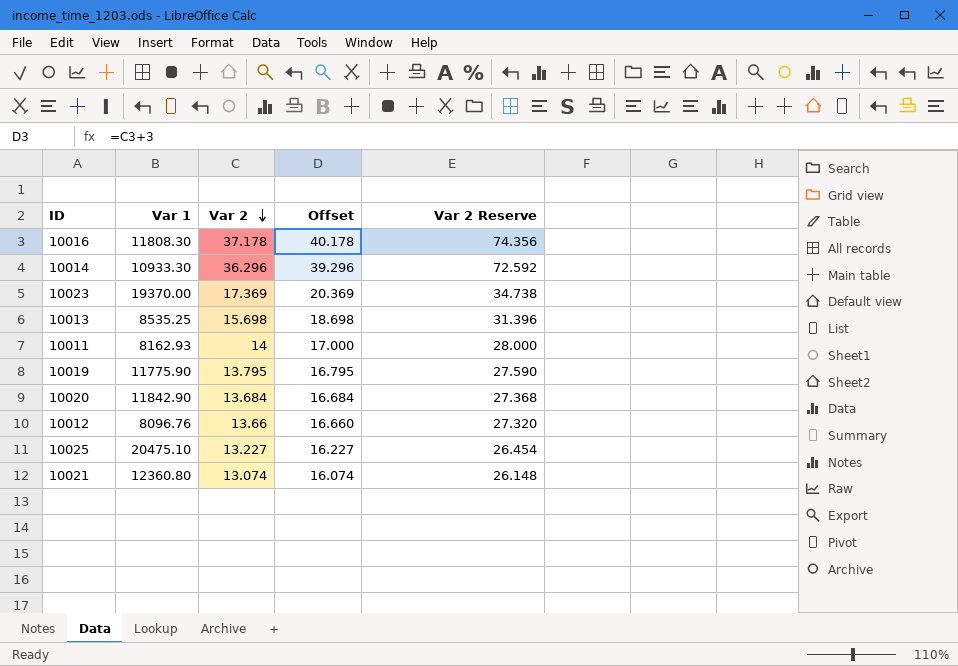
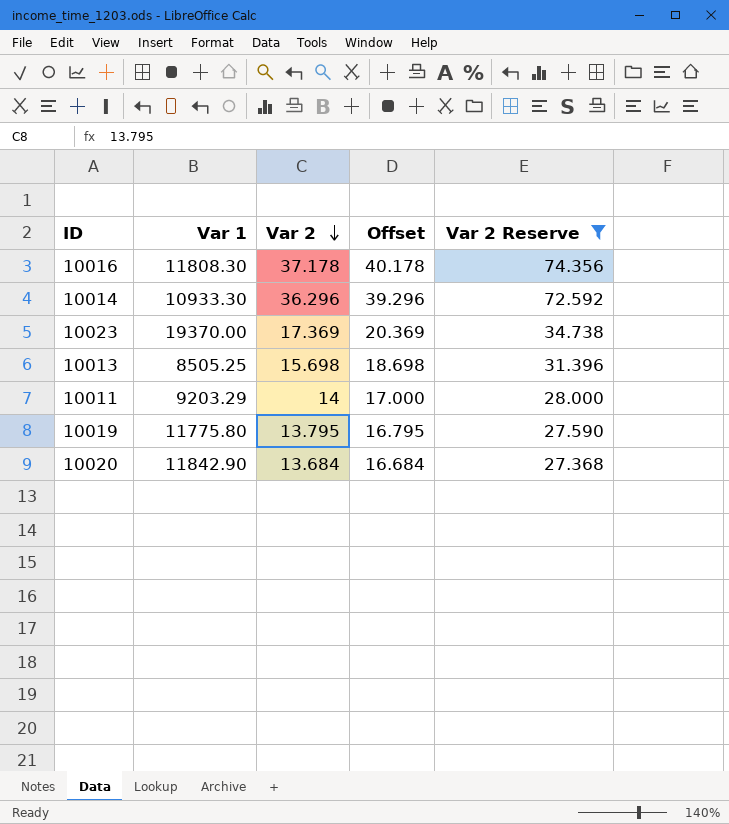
filter: none -> Var 2 Reserve >= 27.368
10013 | Var 1: 8535.25 -> 8505.25
10011 | Var 1: 8162.93 -> 9203.29
10019 | Var 1: 11775.90 -> 11775.80

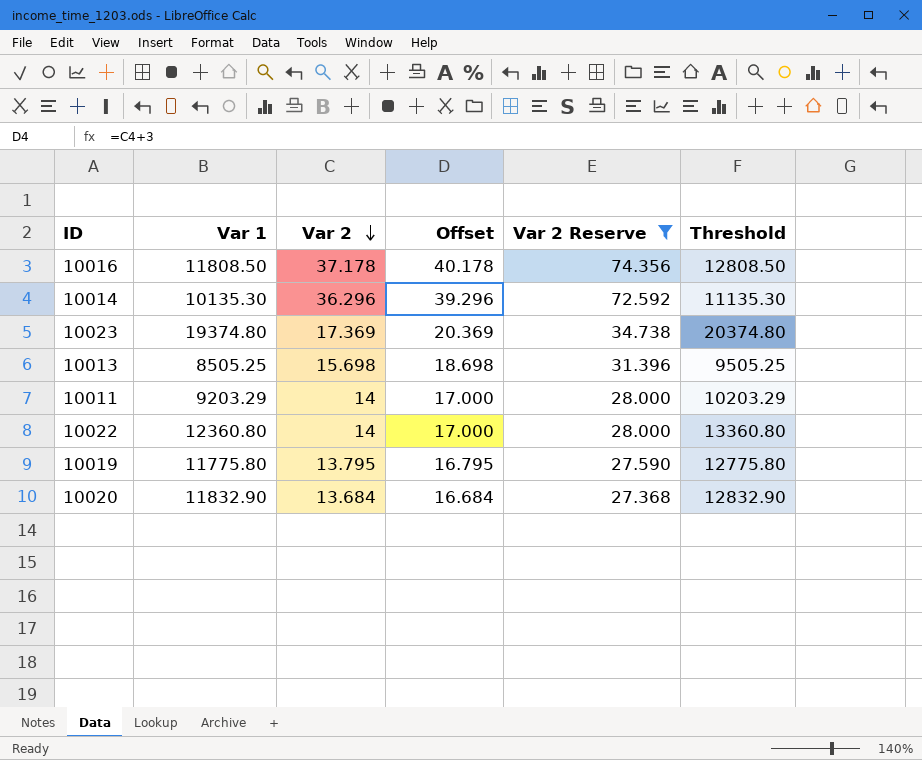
column Threshold | formula: none -> [Var 1] + 1000
10016 | Var 1: 11808.30 -> 11808.50
10014 | Var 1: 10933.30 -> 10135.30
10023 | Var 1: 19370.00 -> 19374.80
row 10022: none -> 12360.80 | 14 | 17.000 | 28.000 | 13360.80
10020 | Var 1: 11842.90 -> 11832.90

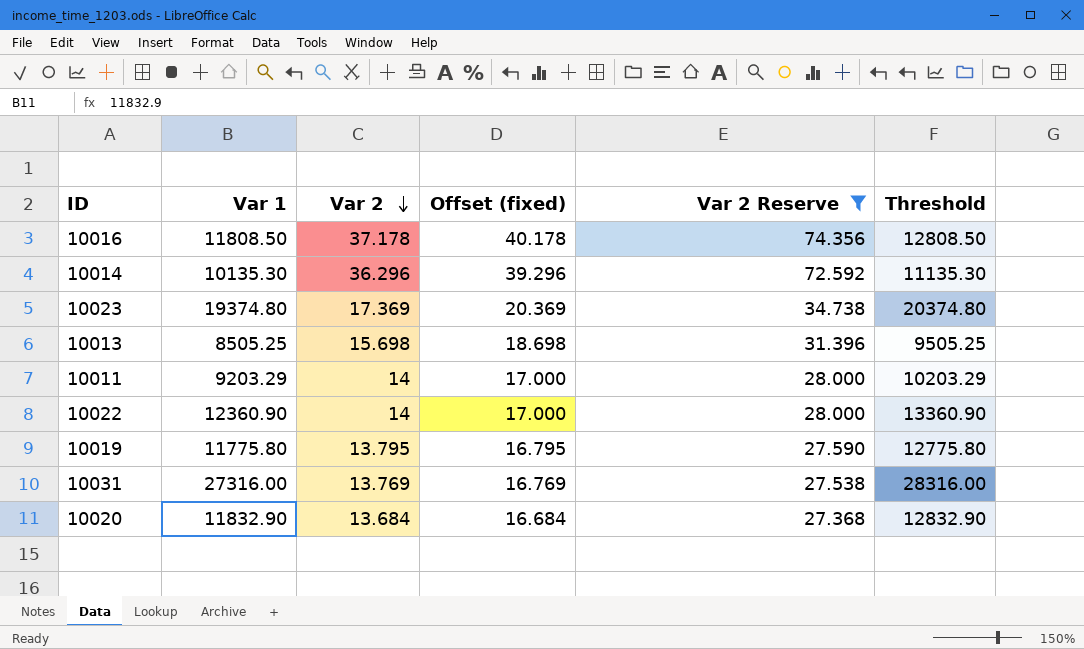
column name: Offset -> Offset (fixed)
10022 | Var 1: 12360.80 -> 12360.90
10022 | Threshold: 13360.80 -> 13360.90
row 10031: none -> 27316.00 | 13.769 | 16.769 | 27.538 | 28316.00

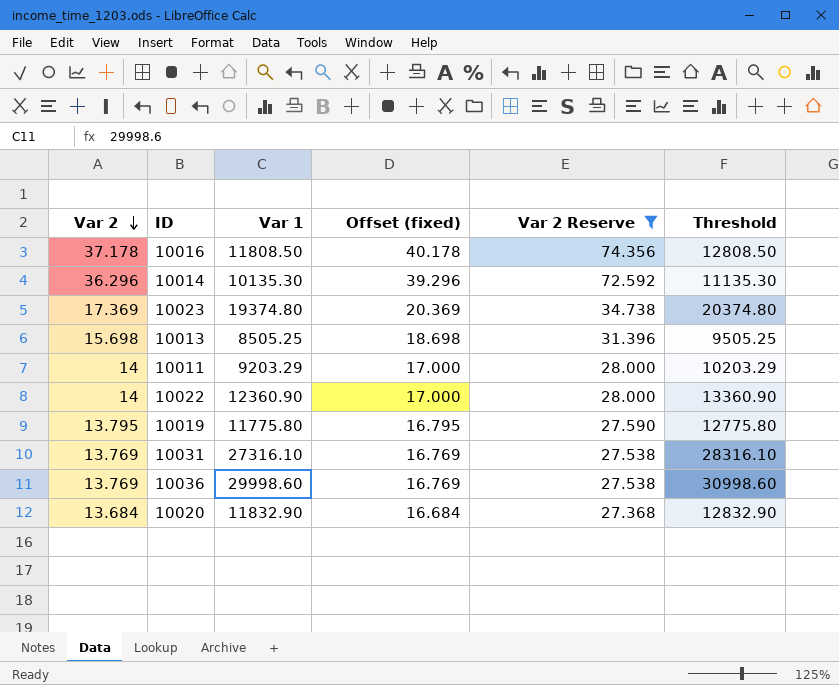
column Var 2 | position: 3 -> 1
10031 | Var 1: 27316.00 -> 27316.10
10031 | Threshold: 28316.00 -> 28316.10
row 10036: none -> 13.769 | 29998.60 | 16.769 | 27.538 | 30998.60

